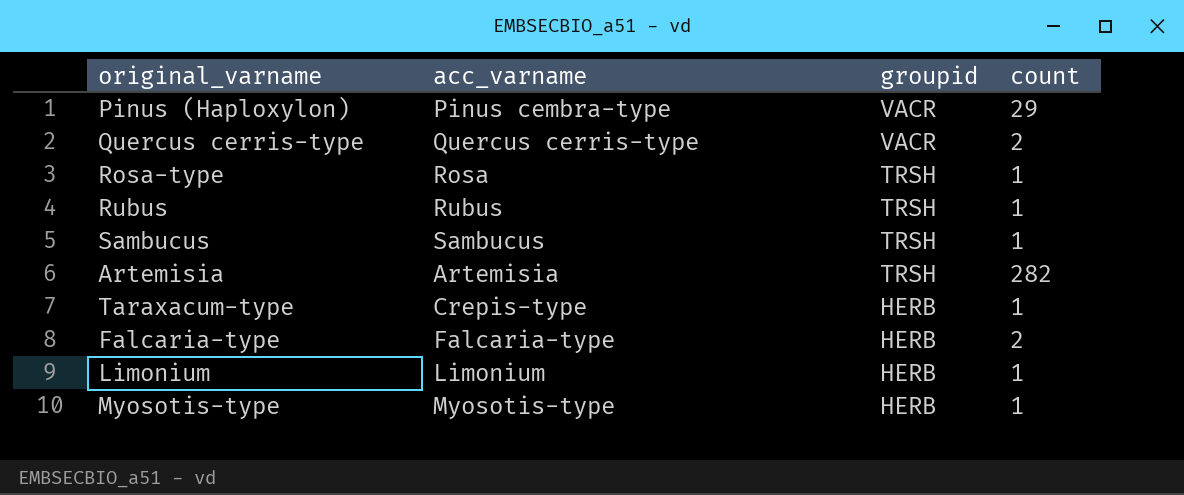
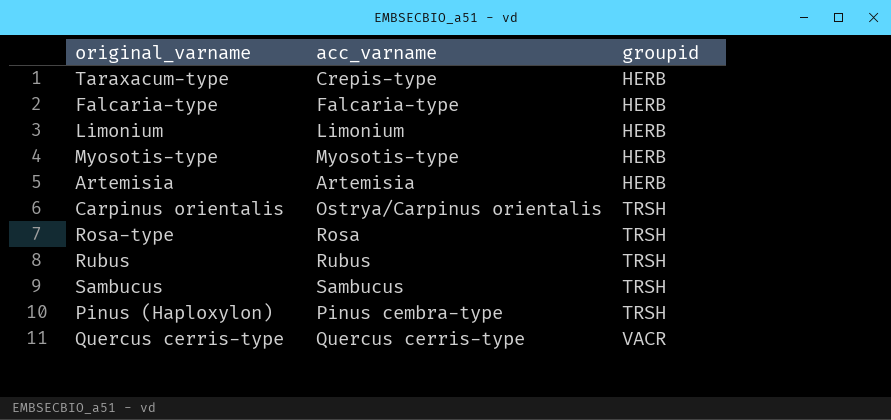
row order: groupid descending -> groupid ascending
column count | position: 4 -> none
Artemisia | groupid: TRSH -> HERB
row Carpinus orientalis: none -> Ostrya/Carpinus orientalis | TRSH
Pinus (Haploxylon) | groupid: VACR -> TRSH

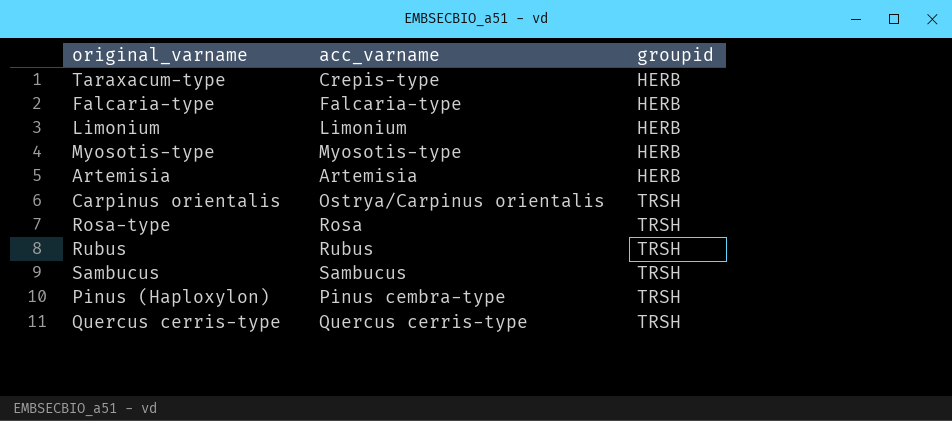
Quercus cerris-type | groupid: VACR -> TRSH

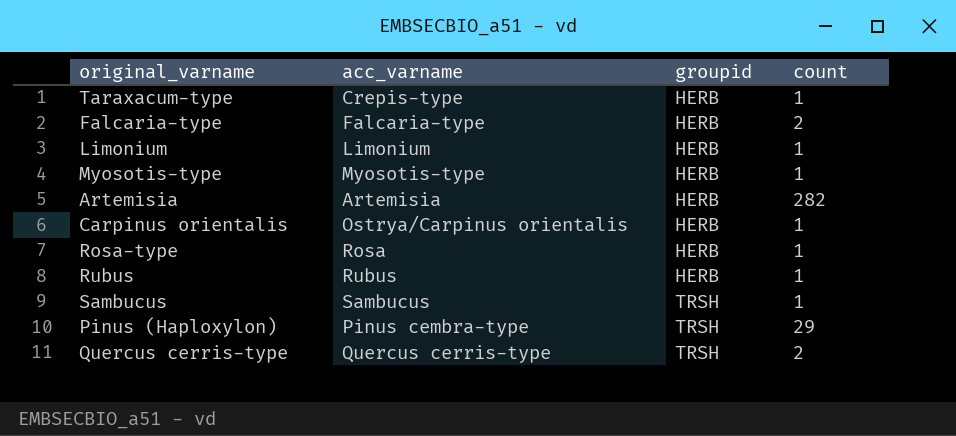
column count | position: none -> 4
Carpinus orientalis | groupid: TRSH -> HERB
Rosa-type | groupid: TRSH -> HERB
Rubus | groupid: TRSH -> HERB

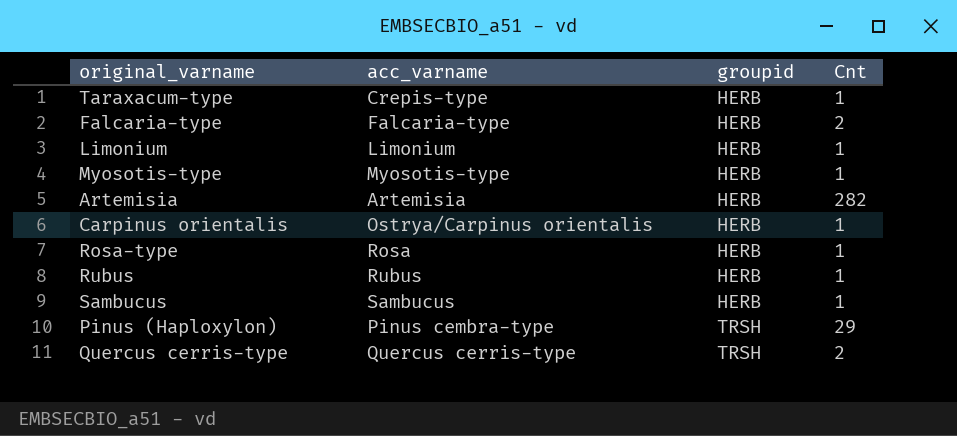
column name: count -> Cnt
Sambucus | groupid: TRSH -> HERB

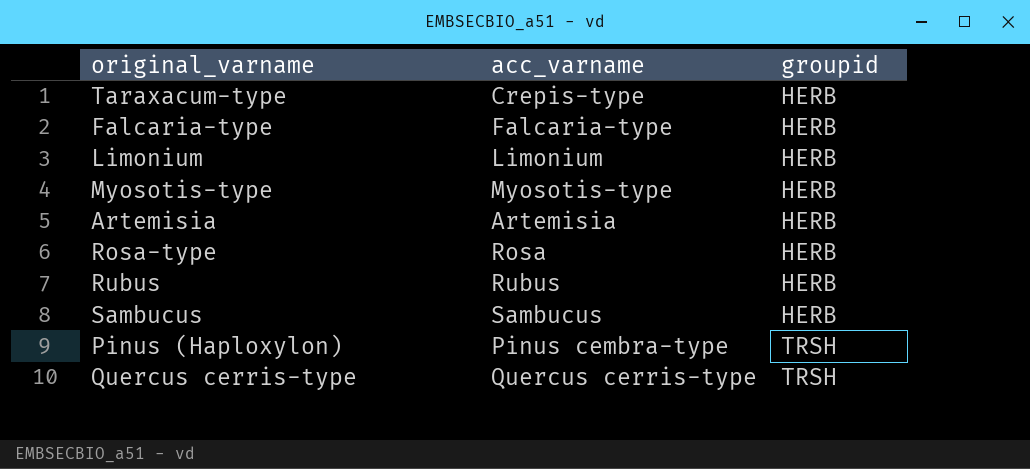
column Cnt | position: 4 -> none
row Carpinus orientalis: Ostrya/Carpinus orientalis | HERB | 1 -> none

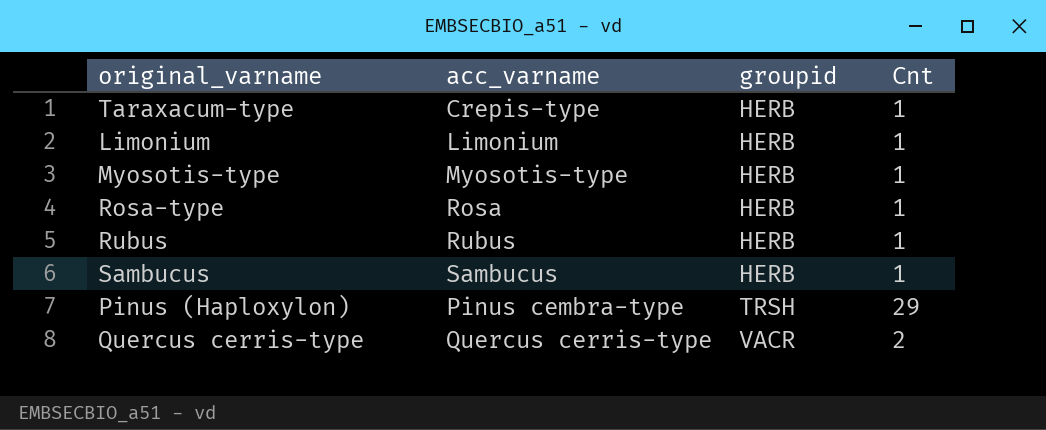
column Cnt | position: none -> 4
row Falcaria-type: Falcaria-type | HERB -> none
row Artemisia: Artemisia | HERB -> none
Quercus cerris-type | groupid: TRSH -> VACR

